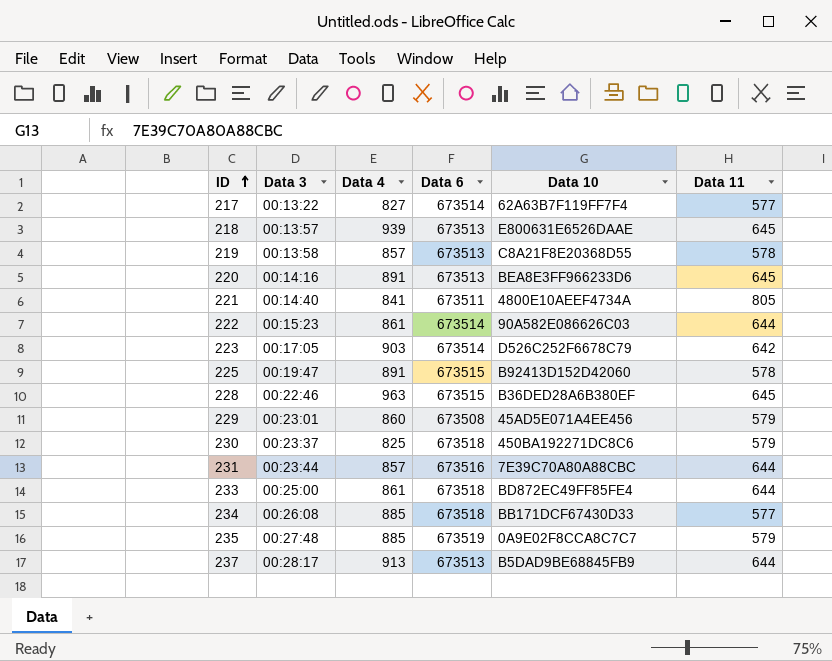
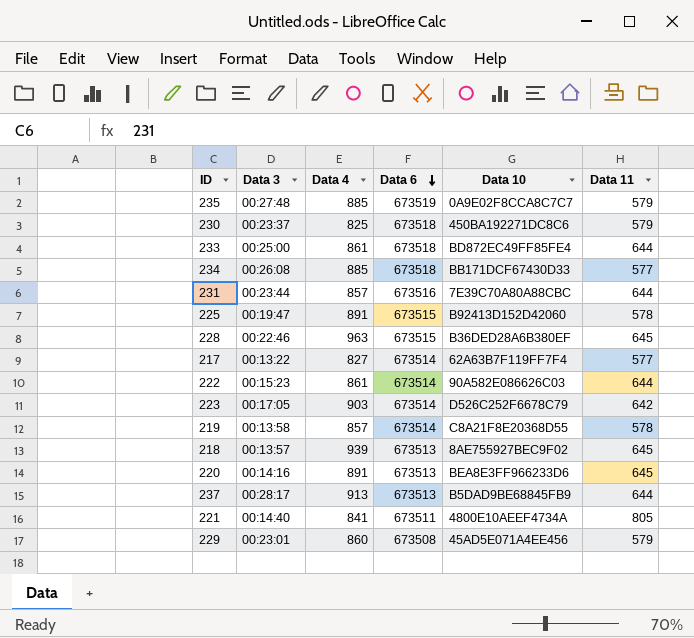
row order: ID ascending -> Data 6 descending
219 | Data 6: 673513 -> 673514
218 | Data 10: E800631E6526DAAE -> 8AE755927BEC9F02

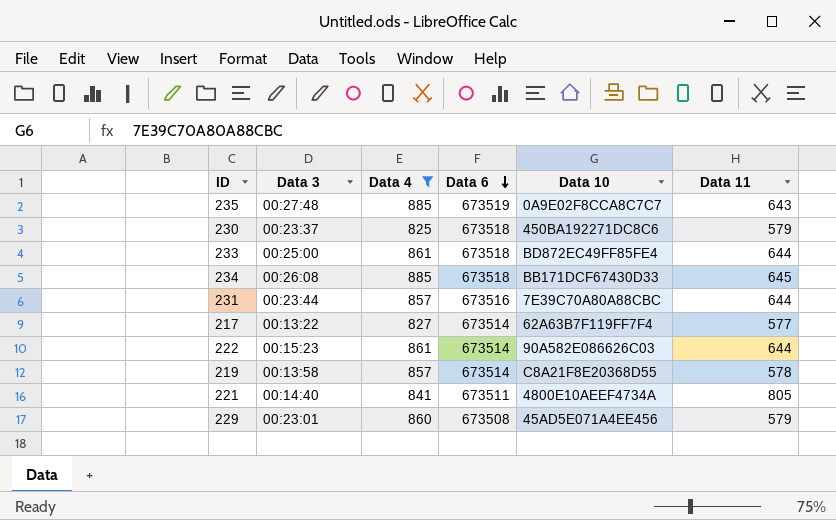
filter: none -> Data 4 <= 885
235 | Data 11: 579 -> 643
234 | Data 11: 577 -> 645

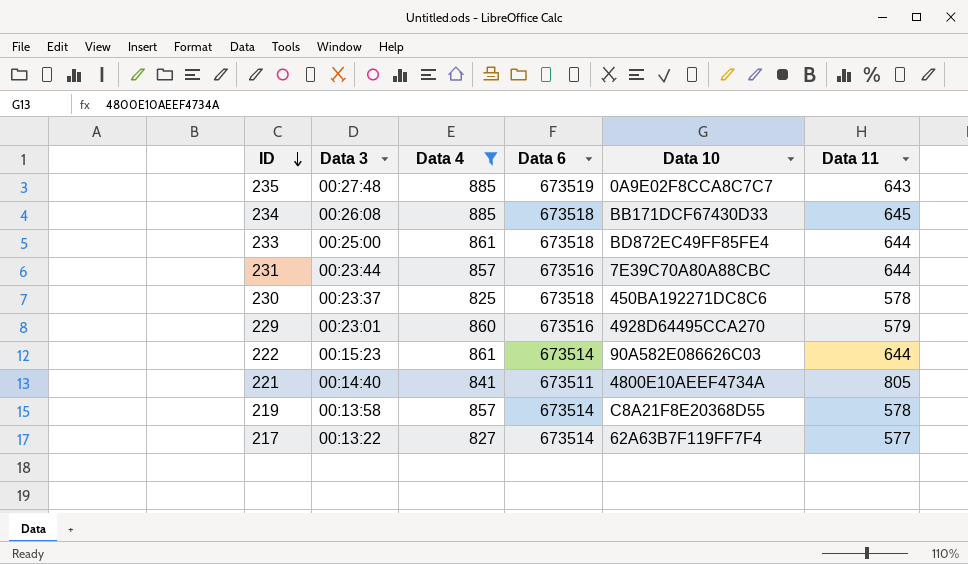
row order: Data 6 descending -> ID descending
230 | Data 11: 579 -> 578
229 | Data 6: 673508 -> 673516
229 | Data 10: 45AD5E071A4EE456 -> 4928D64495CCA270

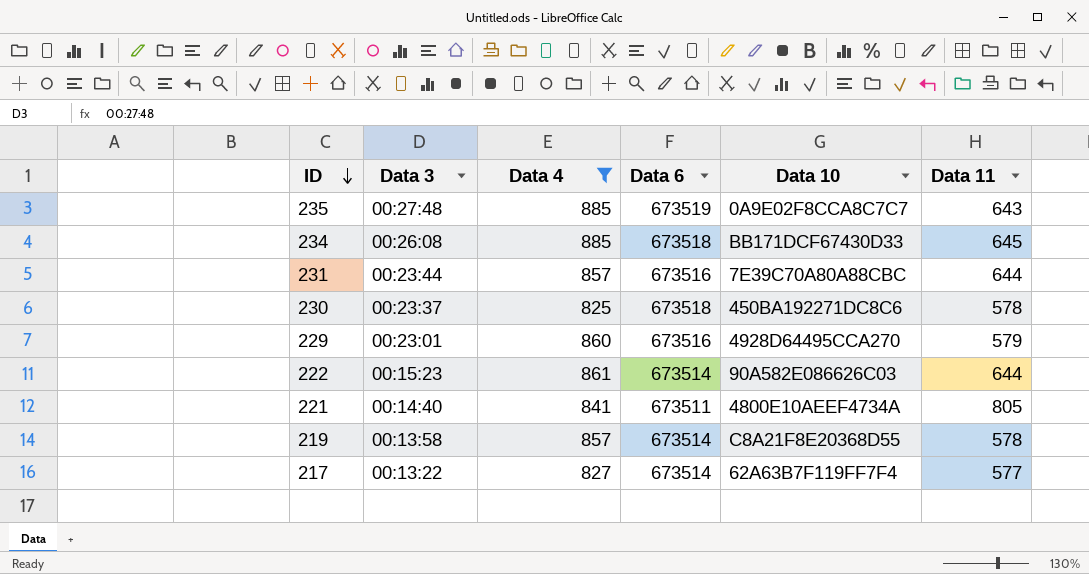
row 233: 00:25:00 | 861 | 673518 | BD872EC49FF85FE4 | 644 -> none

